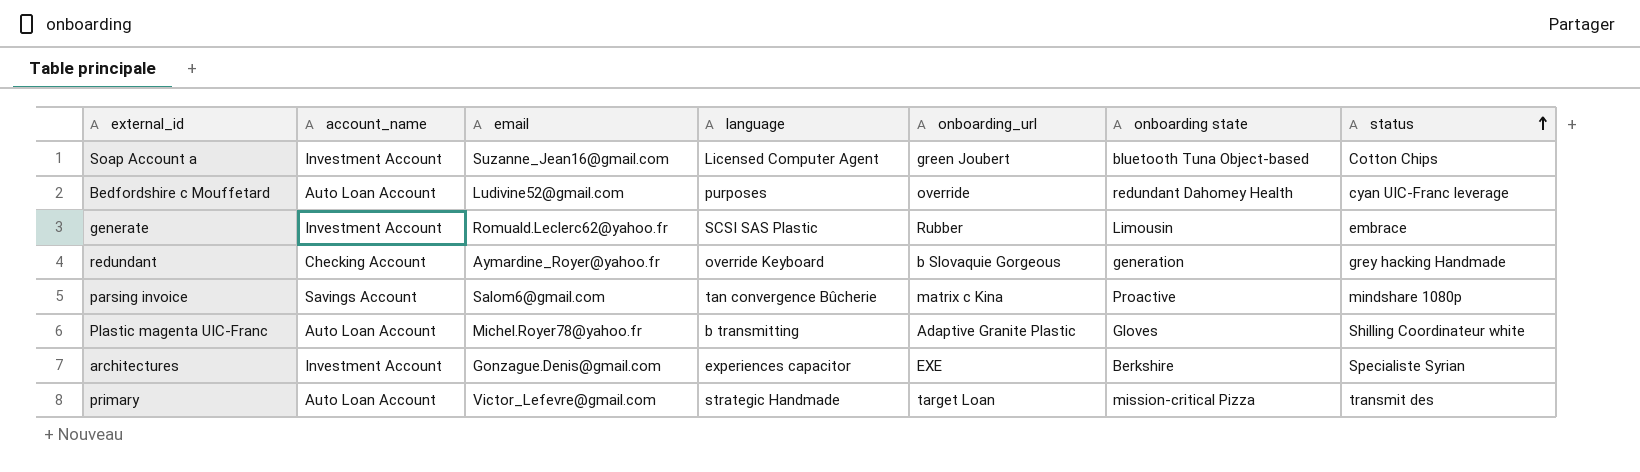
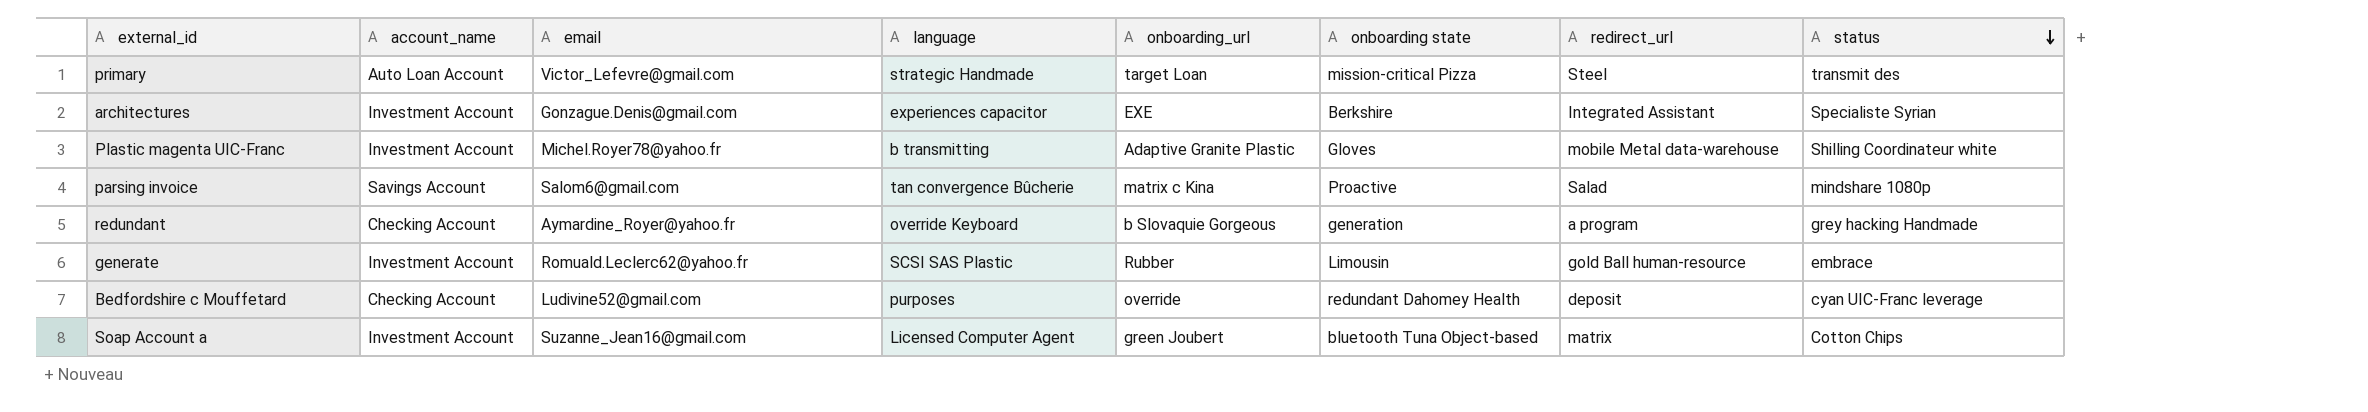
row order: status ascending -> status descending
column redirect_url | position: none -> 7
Plastic magenta UIC-Franc | account_name: Auto Loan Account -> Investment Account
Bedfordshire c Mouffetard | account_name: Auto Loan Account -> Checking Account

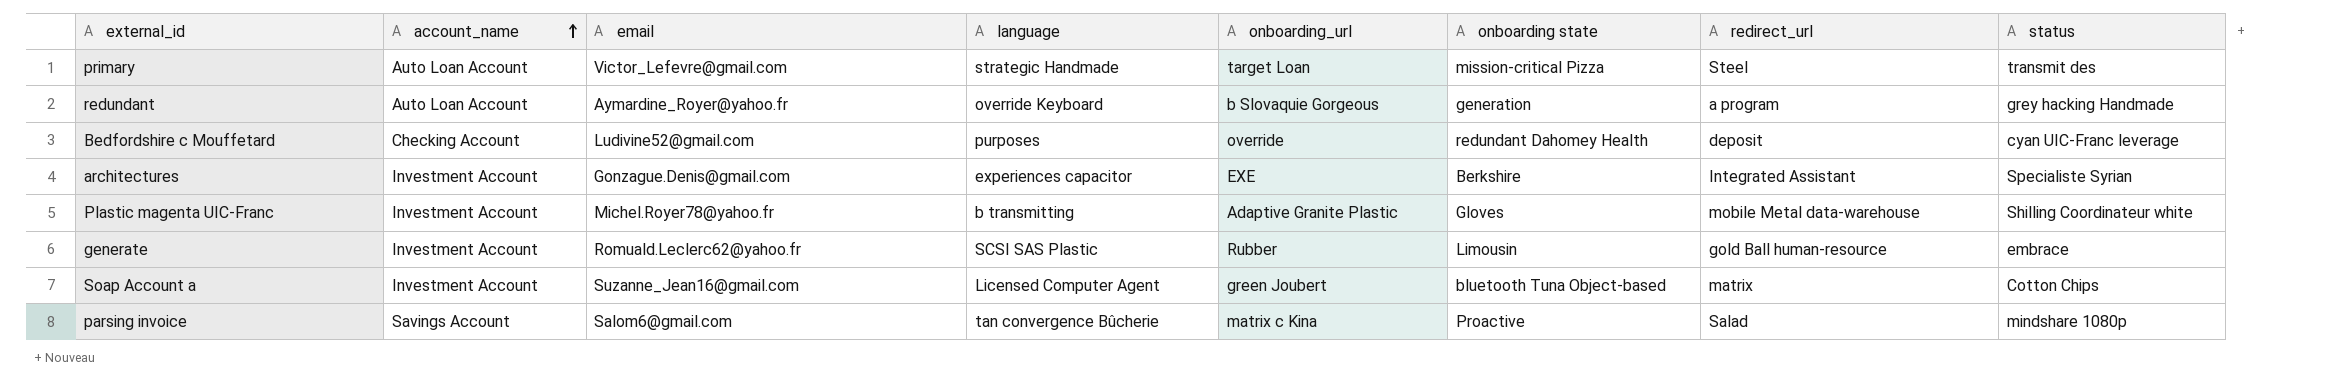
row order: status descending -> account_name ascending
redundant | account_name: Checking Account -> Auto Loan Account

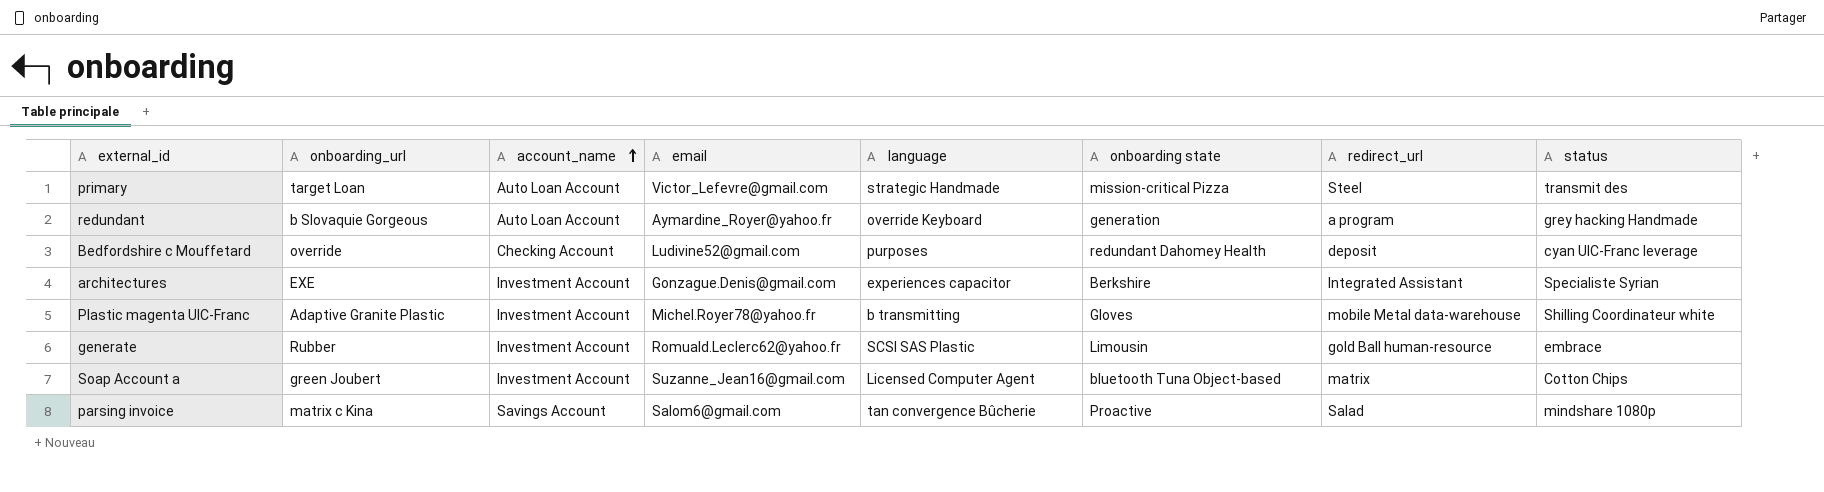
column onboarding_url | position: 5 -> 2

